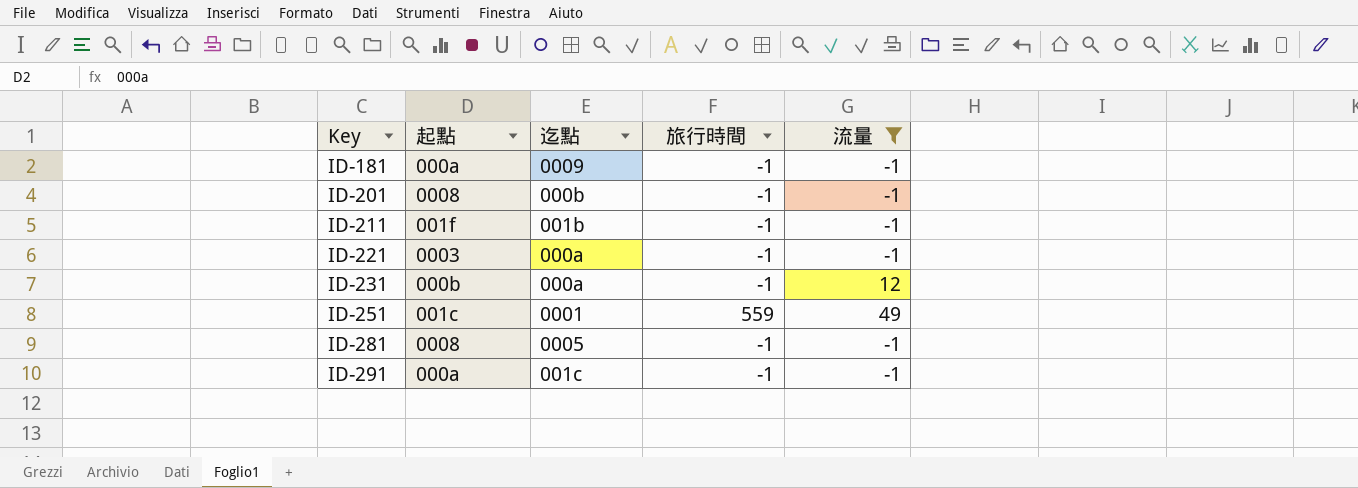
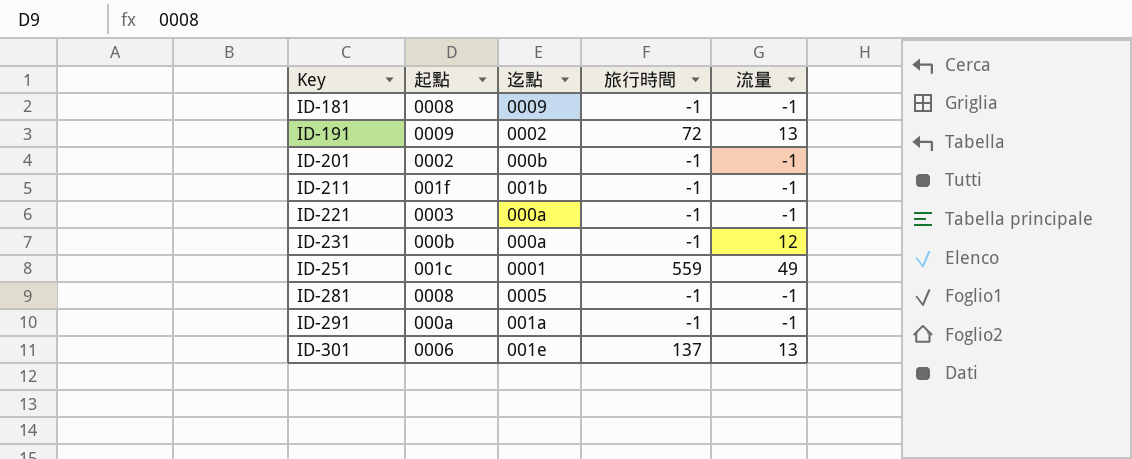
filter: 流量 != 13 -> none
ID-181 | 起點: 000a -> 0008
ID-201 | 起點: 0008 -> 0002
ID-291 | 迄點: 001c -> 001a

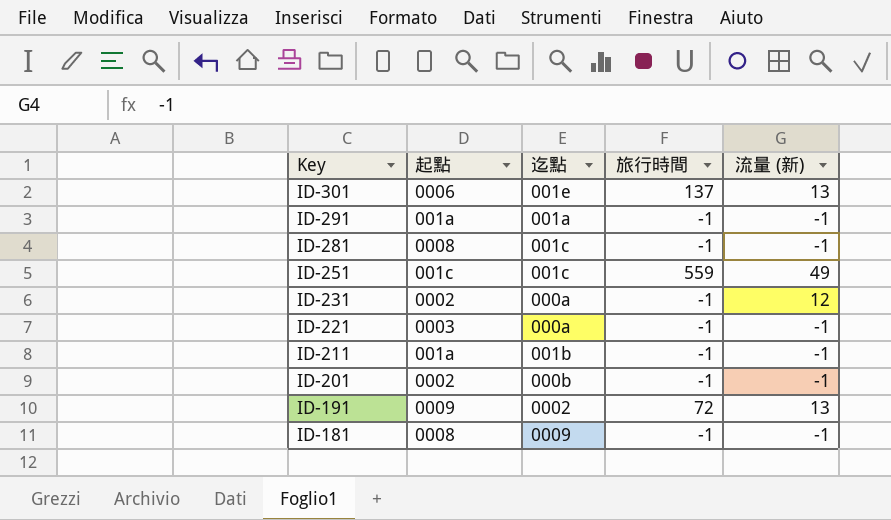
row order: Key ascending -> Key descending
column name: 流量 -> 流量 (新)
ID-291 | 起點: 000a -> 001a
ID-281 | 迄點: 0005 -> 001c
ID-251 | 迄點: 0001 -> 001c
ID-231 | 起點: 000b -> 0002
ID-211 | 起點: 001f -> 001a

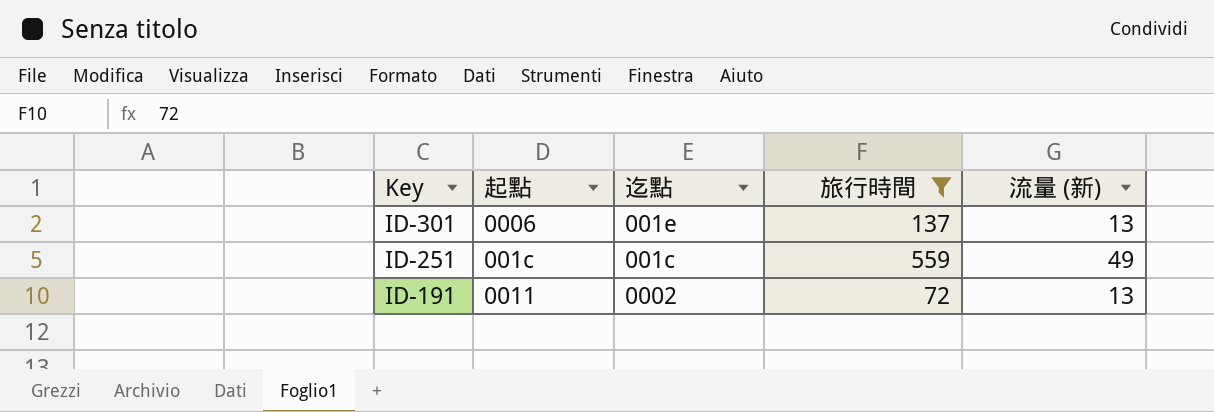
filter: none -> 旅行時間 != -1
ID-191 | 起點: 0009 -> 0011

